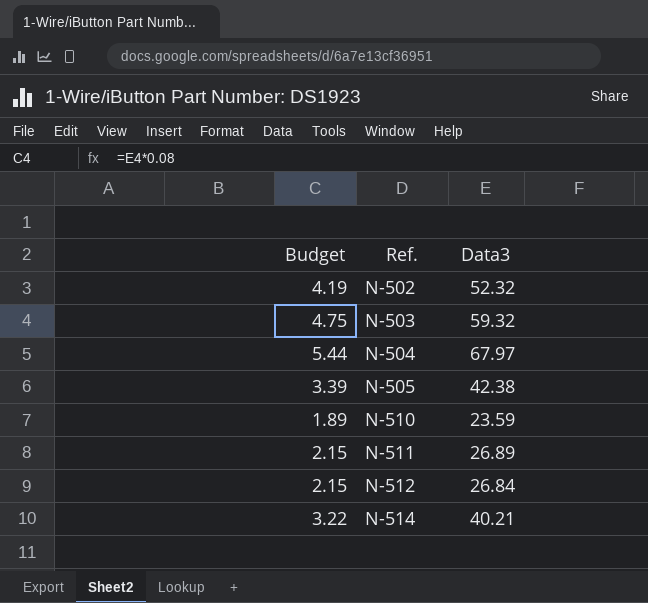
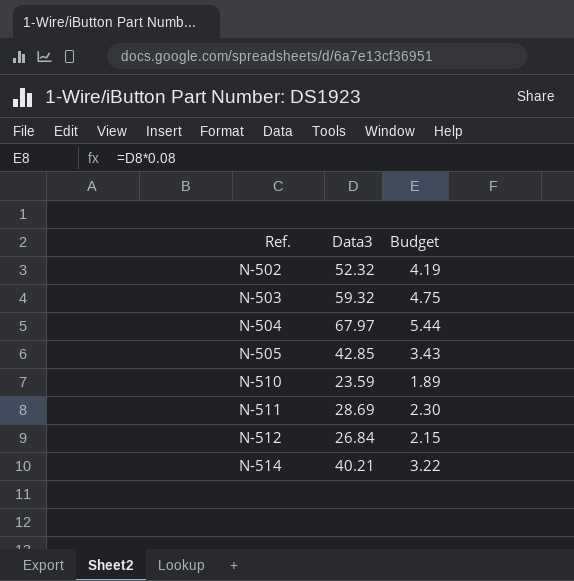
column Budget | position: 1 -> 3
N-505 | Data3: 42.38 -> 42.85
N-505 | Budget: 3.39 -> 3.43
N-511 | Data3: 26.89 -> 28.69
N-511 | Budget: 2.15 -> 2.30

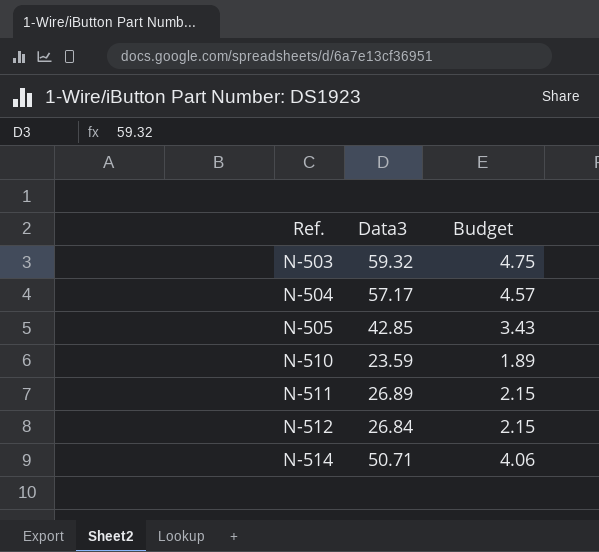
row N-502: 52.32 | 4.19 -> none
N-504 | Data3: 67.97 -> 57.17
N-504 | Budget: 5.44 -> 4.57
N-511 | Data3: 28.69 -> 26.89
N-511 | Budget: 2.30 -> 2.15
N-514 | Data3: 40.21 -> 50.71
N-514 | Budget: 3.22 -> 4.06

